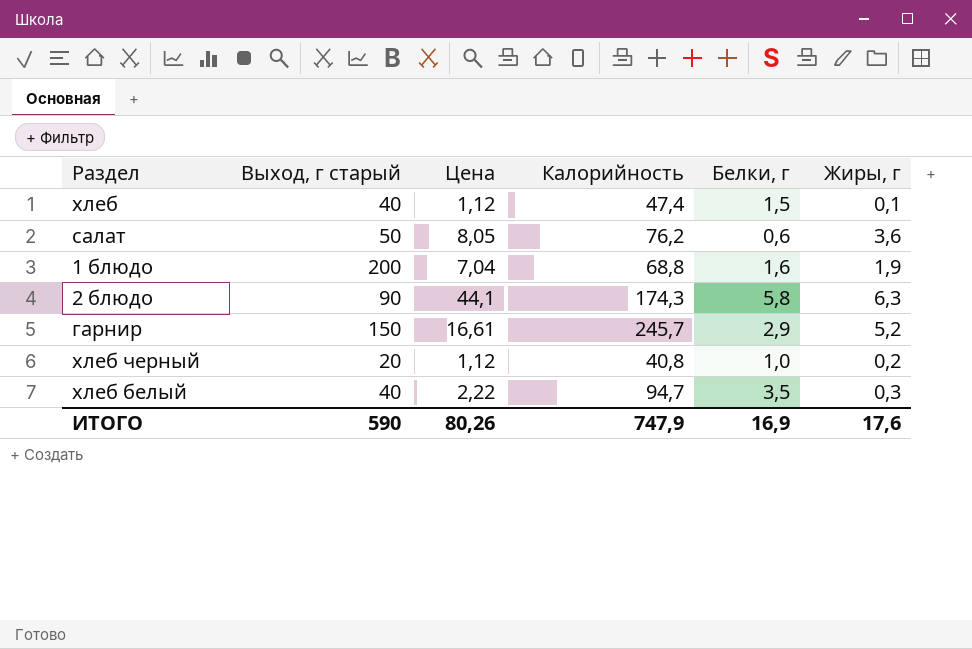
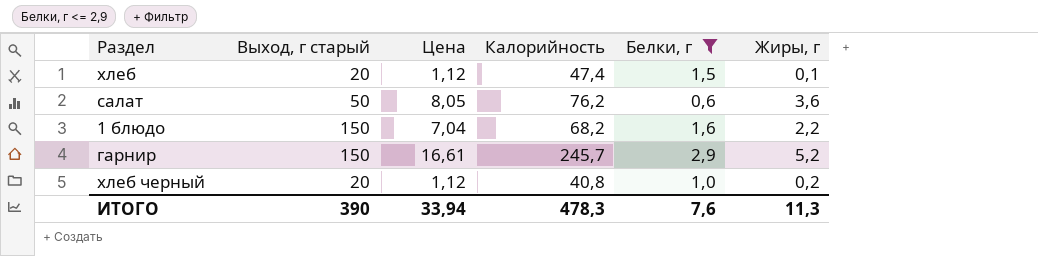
filter: none -> Белки, г <= 2,9
хлеб | Выход, г старый: 40 -> 20
1 блюдо | Выход, г старый: 200 -> 150
1 блюдо | Калорийность: 68,8 -> 68,2
1 блюдо | Жиры, г: 1,9 -> 2,2
ИТОГО | Выход, г старый: 590 -> 390
ИТОГО | Цена: 80,26 -> 33,94
ИТОГО | Калорийность: 747,9 -> 478,3
ИТОГО | Белки, г: 16,9 -> 7,6
ИТОГО | Жиры, г: 17,6 -> 11,3

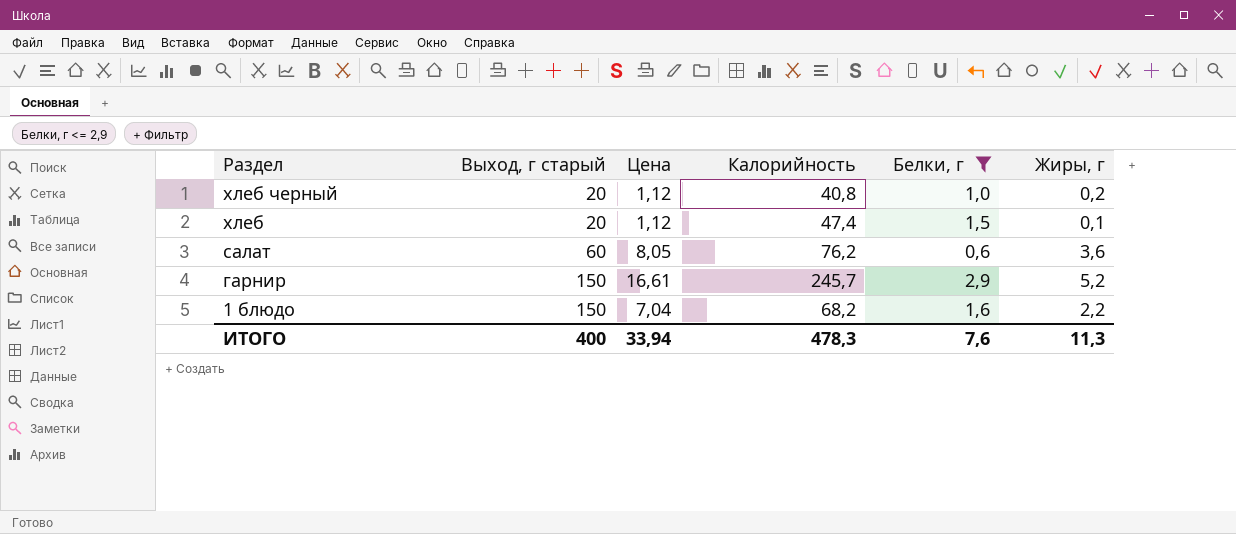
row order: none -> Раздел descending
салат | Выход, г старый: 50 -> 60
ИТОГО | Выход, г старый: 390 -> 400

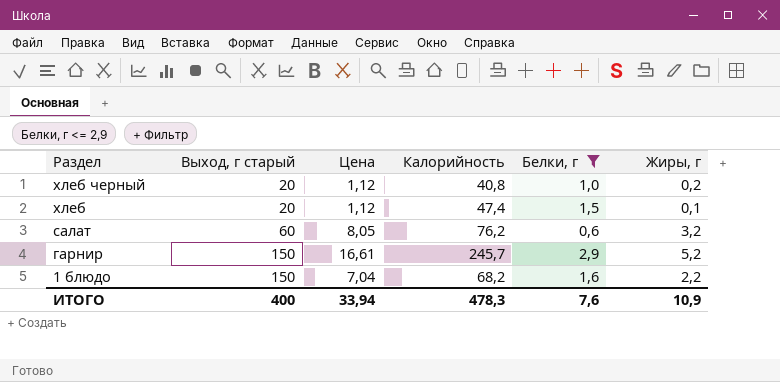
салат | Жиры, г: 3,6 -> 3,2
ИТОГО | Жиры, г: 11,3 -> 10,9

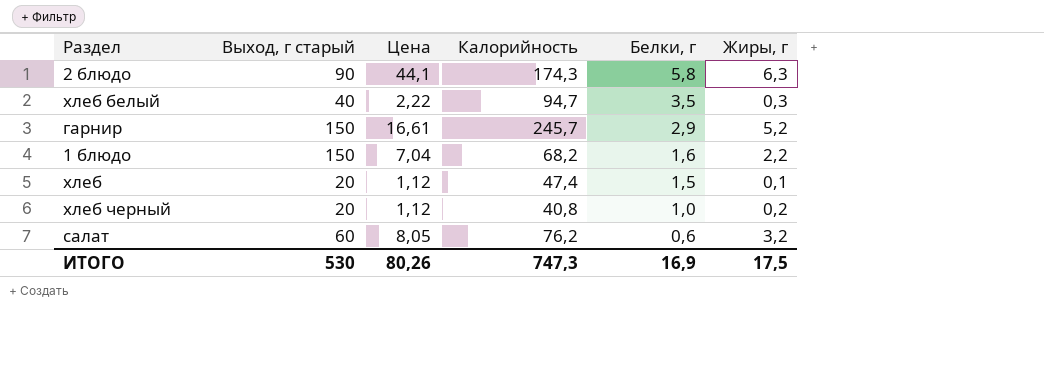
filter: Белки, г <= 2,9 -> none
row order: Раздел descending -> Белки, г descending
ИТОГО | Выход, г старый: 400 -> 530
ИТОГО | Цена: 33,94 -> 80,26
ИТОГО | Калорийность: 478,3 -> 747,3
ИТОГО | Белки, г: 7,6 -> 16,9
ИТОГО | Жиры, г: 10,9 -> 17,5

